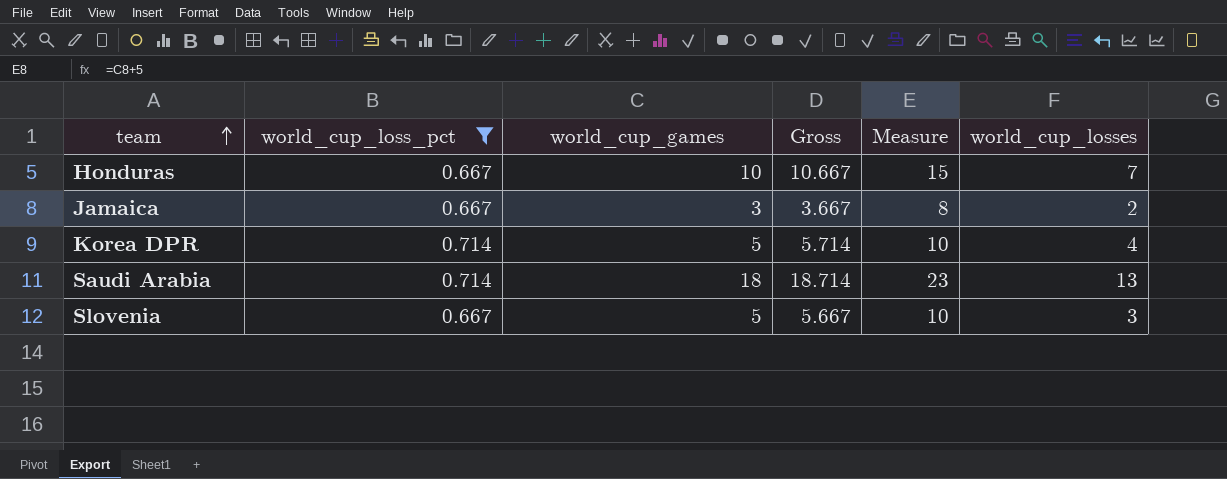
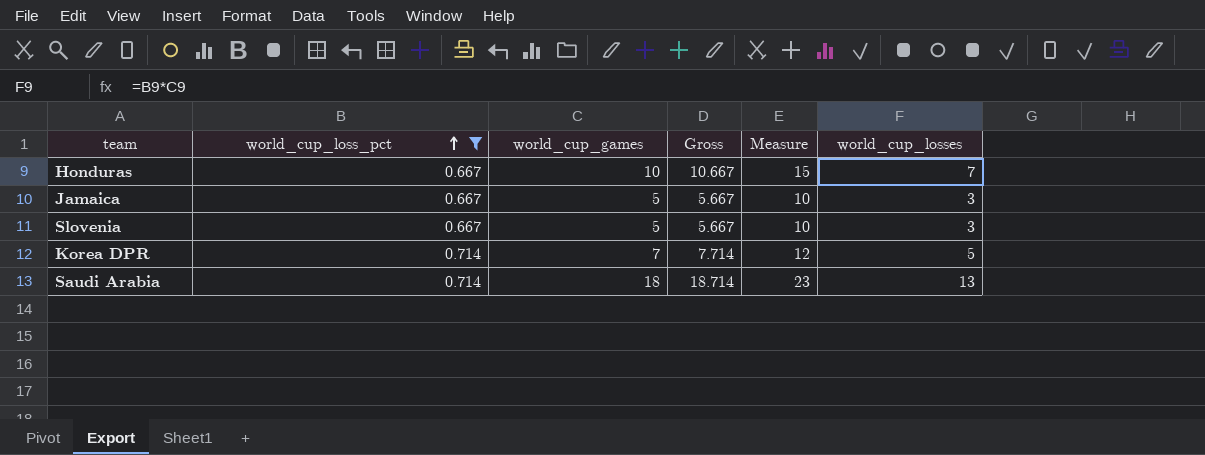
row order: team ascending -> world_cup_loss_pct ascending
Jamaica | world_cup_games: 3 -> 5
Jamaica | Gross: 3.667 -> 5.667
Jamaica | Measure: 8 -> 10
Jamaica | world_cup_losses: 2 -> 3
Korea DPR | world_cup_games: 5 -> 7
Korea DPR | Gross: 5.714 -> 7.714
Korea DPR | Measure: 10 -> 12
Korea DPR | world_cup_losses: 4 -> 5

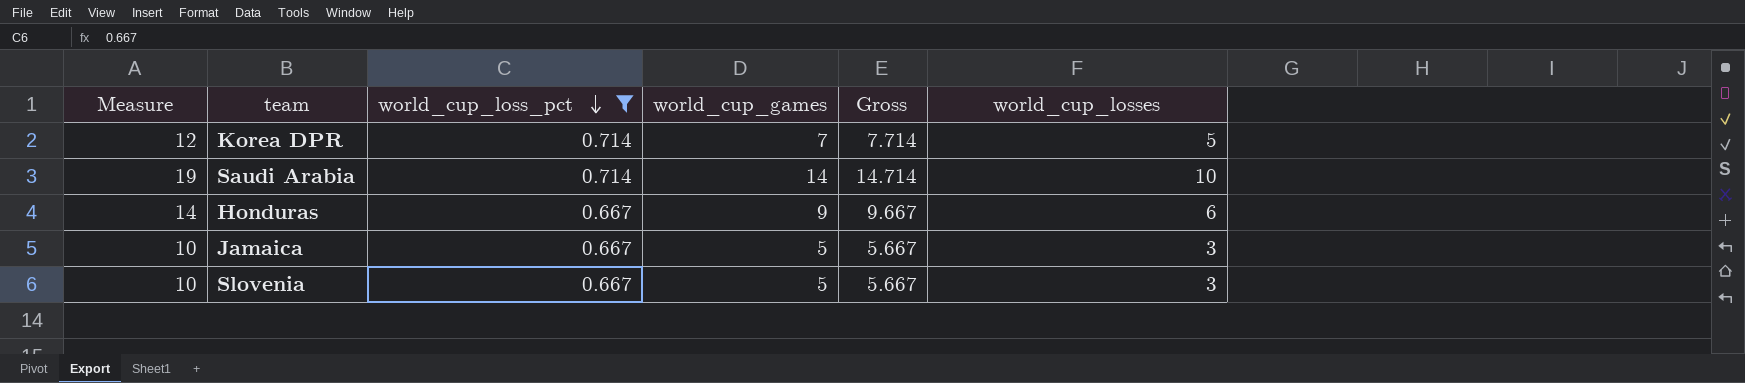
row order: world_cup_loss_pct ascending -> world_cup_loss_pct descending
column Measure | position: 5 -> 1
Saudi Arabia | Measure: 23 -> 19
Saudi Arabia | world_cup_games: 18 -> 14
Saudi Arabia | Gross: 18.714 -> 14.714
Saudi Arabia | world_cup_losses: 13 -> 10
Honduras | Measure: 15 -> 14
Honduras | world_cup_games: 10 -> 9
Honduras | Gross: 10.667 -> 9.667
Honduras | world_cup_losses: 7 -> 6

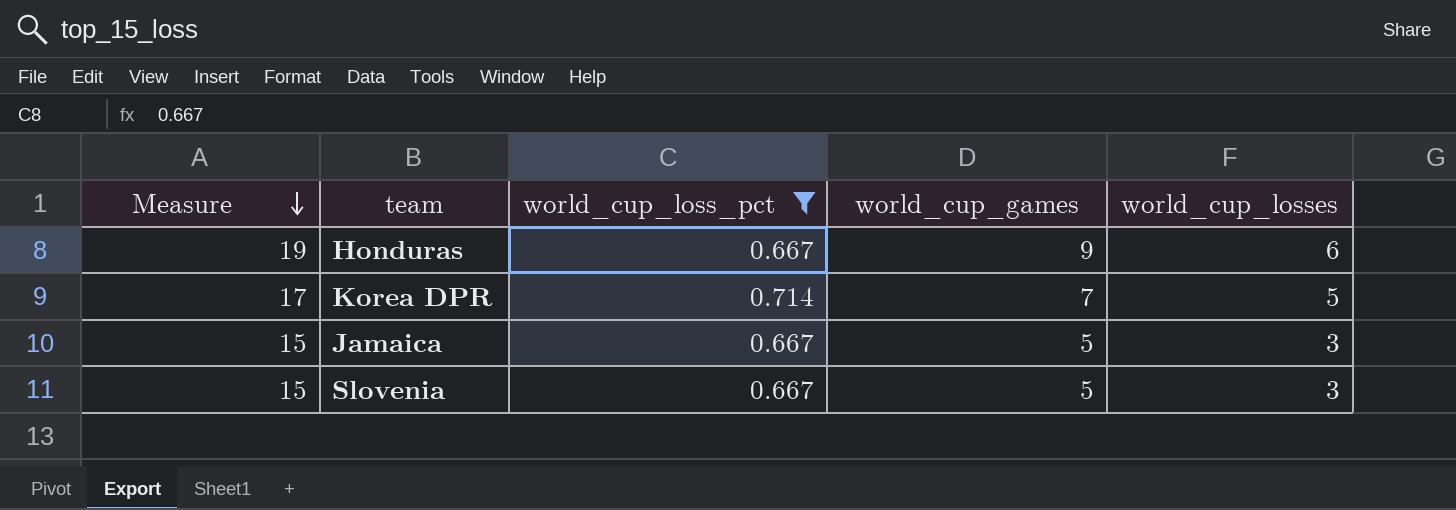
row order: world_cup_loss_pct descending -> Measure descending
column Gross | formula: [world_cup_loss_pct] + [world_cup_games] -> none
column Measure | formula: [world_cup_games] + 5 -> [world_cup_games] + 10
row Saudi Arabia: 19 | 0.714 | 14 | 14.714 | 10 -> none

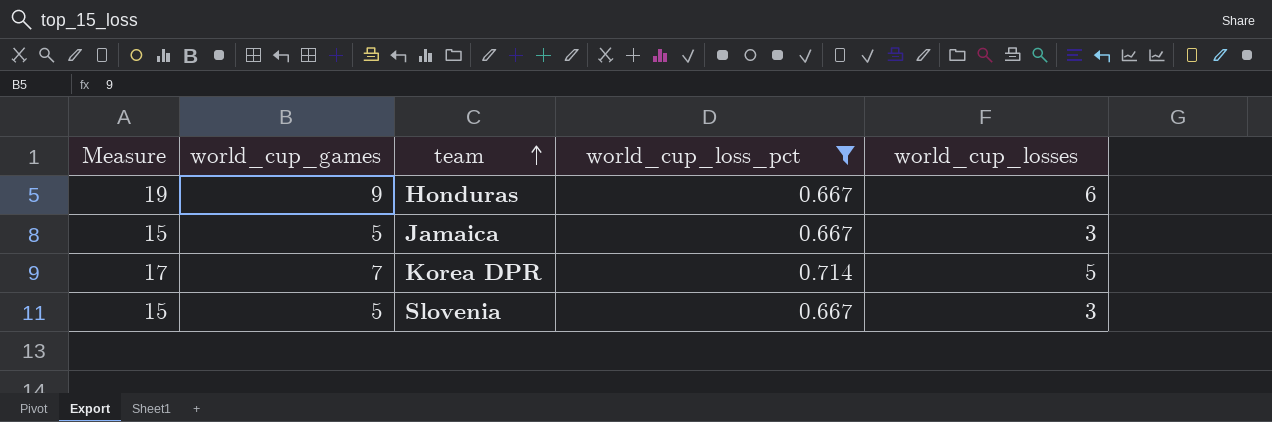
row order: Measure descending -> team ascending
column world_cup_games | position: 4 -> 2

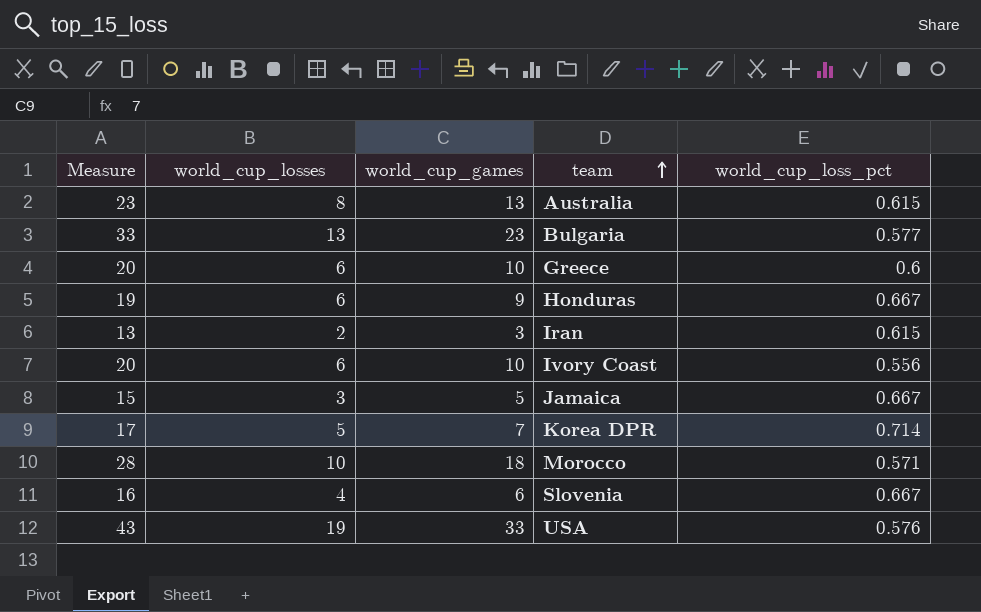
filter: world_cup_loss_pct >= 0.667 -> none
column world_cup_losses | position: 5 -> 2
Slovenia | Measure: 15 -> 16
Slovenia | world_cup_losses: 3 -> 4
Slovenia | world_cup_games: 5 -> 6

